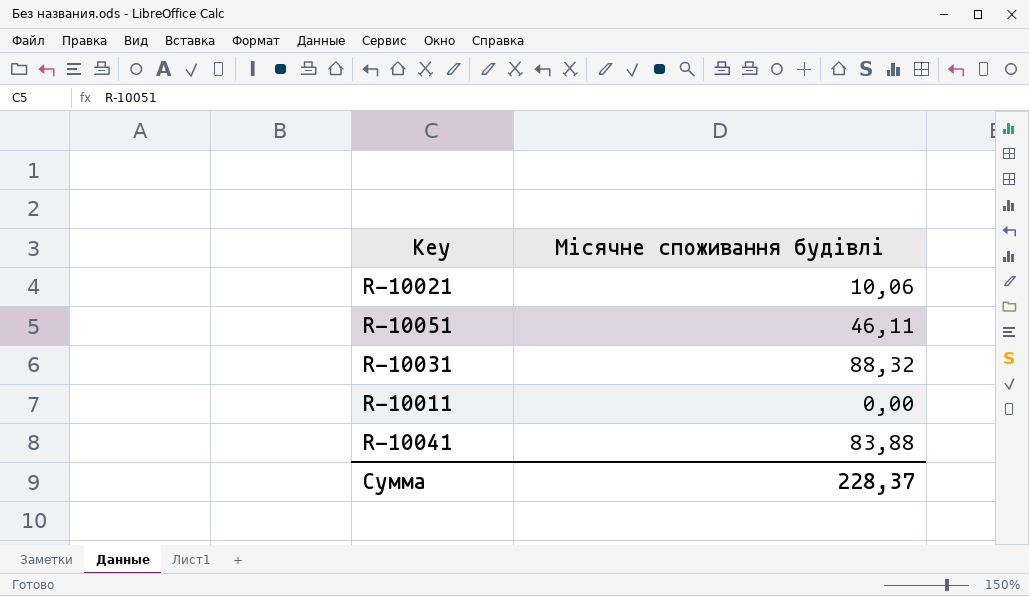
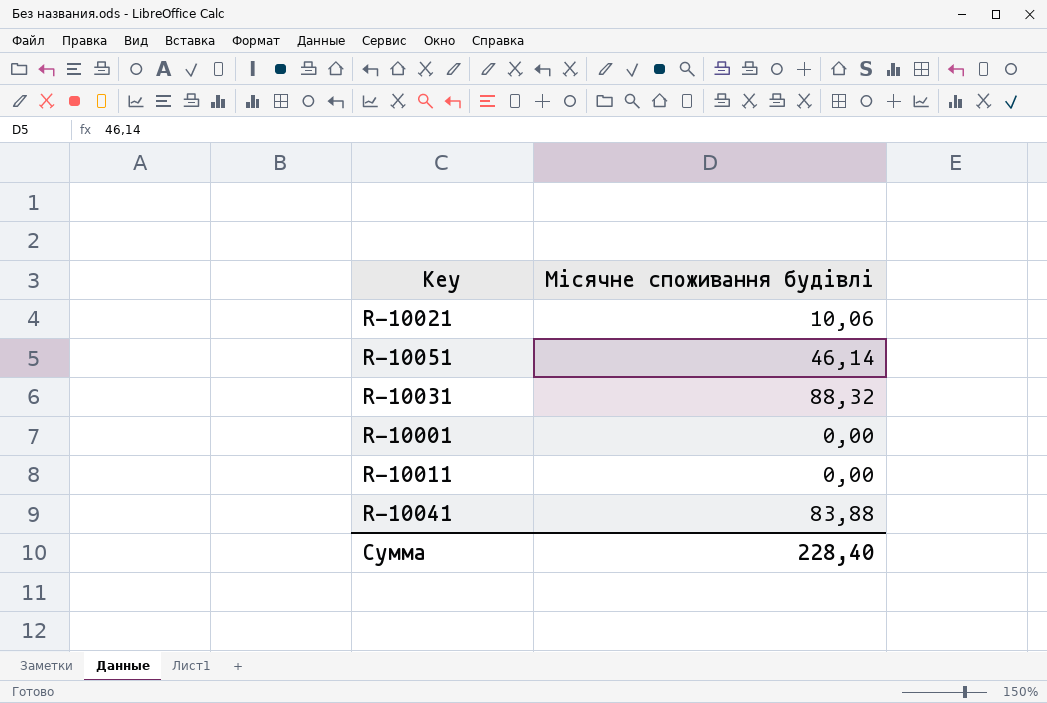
R-10051 | Місячне споживання будівлі: 46,11 -> 46,14
row R-10001: none -> 0,00
Сумма | Місячне споживання будівлі: 228,37 -> 228,40

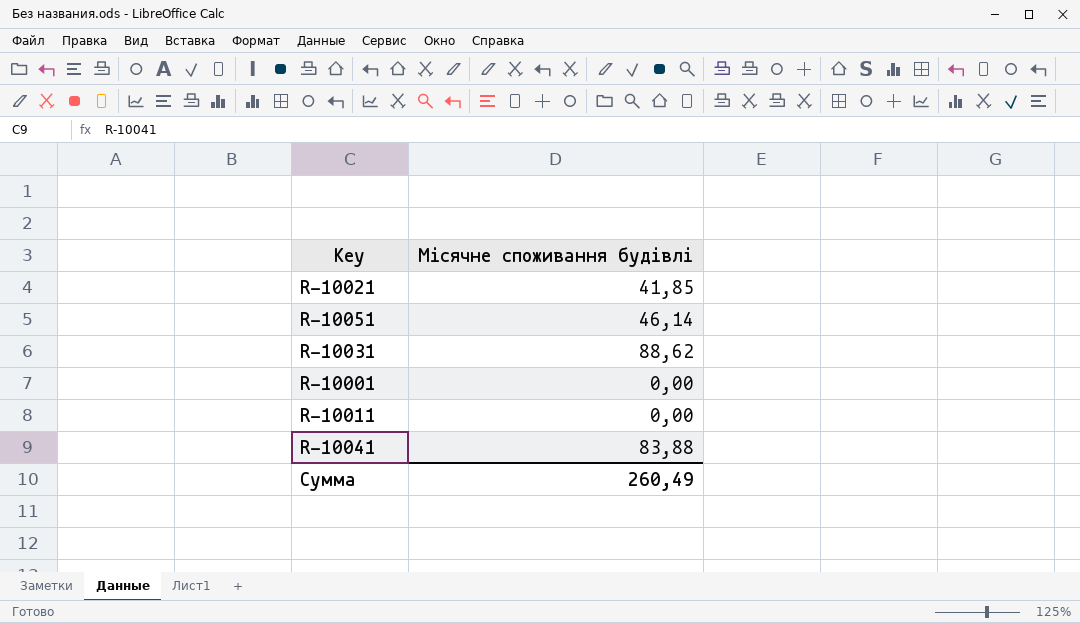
R-10021 | Місячне споживання будівлі: 10,06 -> 41,85
R-10031 | Місячне споживання будівлі: 88,32 -> 88,62
Сумма | Місячне споживання будівлі: 228,40 -> 260,49

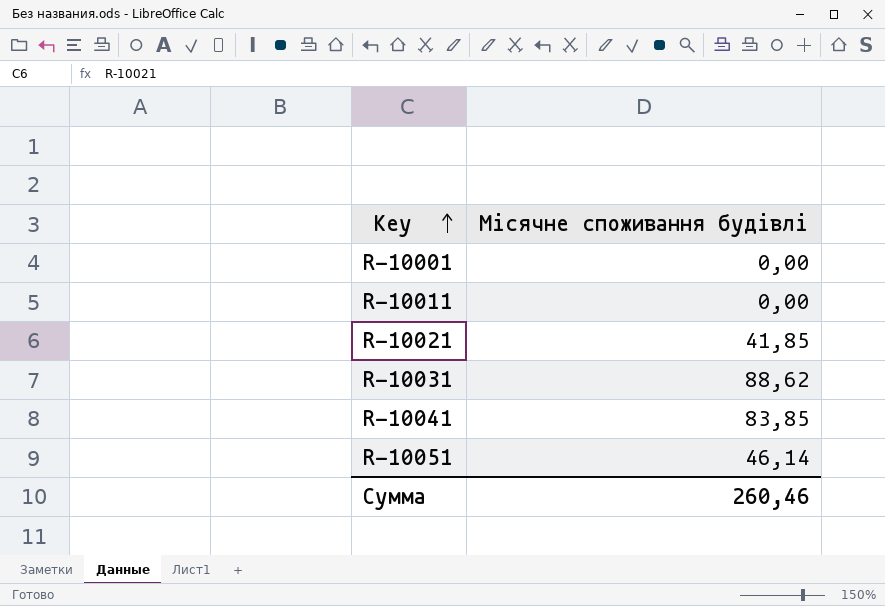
row order: none -> Key ascending
R-10041 | Місячне споживання будівлі: 83,88 -> 83,85
Сумма | Місячне споживання будівлі: 260,49 -> 260,46

